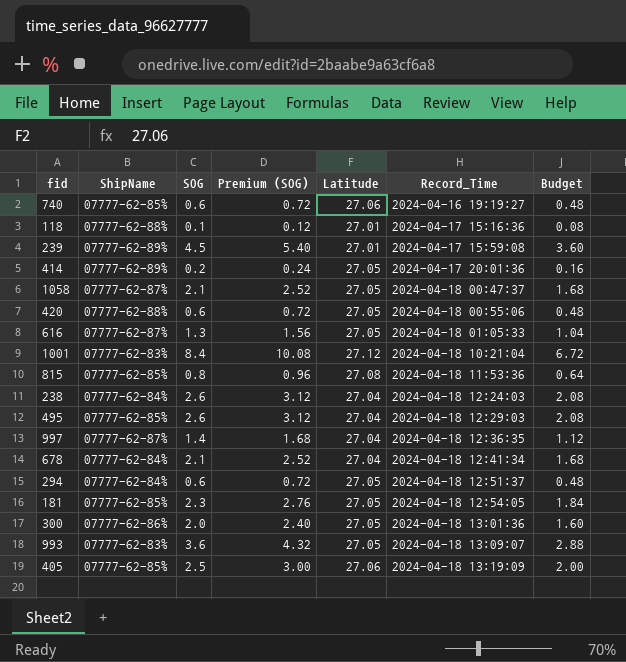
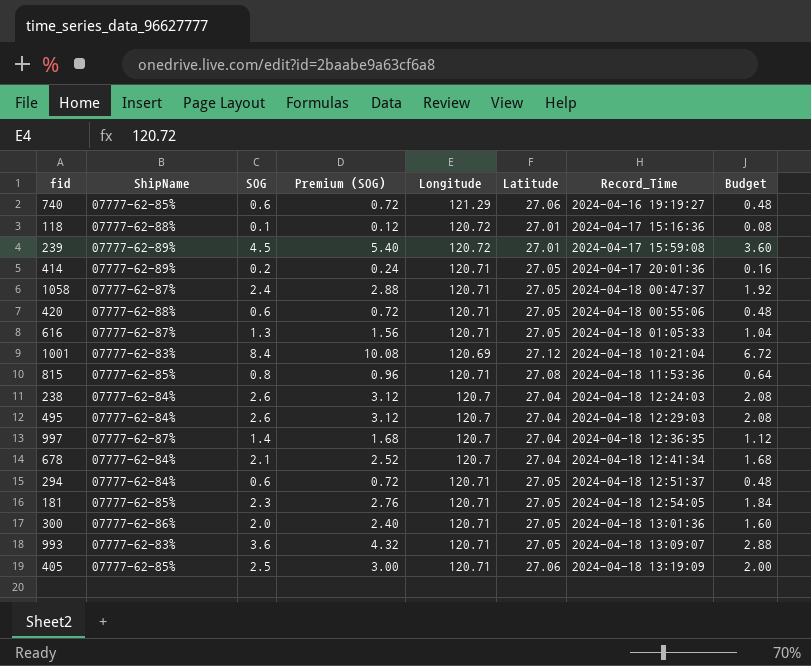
column Longitude | position: none -> 5
1058 | SOG: 2.1 -> 2.4
1058 | Premium (SOG): 2.52 -> 2.88
1058 | Budget: 1.68 -> 1.92
495 | ShipName: 07777-62-85% -> 07777-62-84%

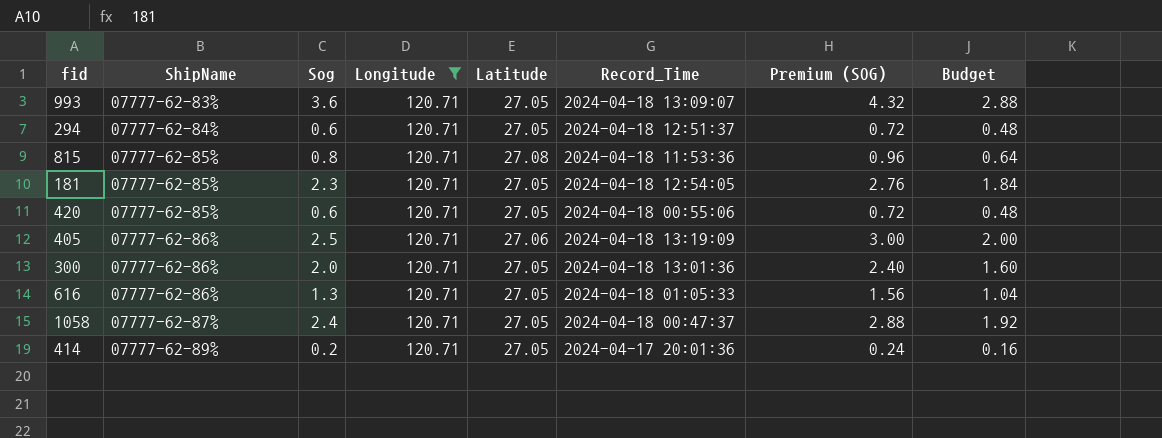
filter: none -> Longitude = 120.71
row order: Record_Time ascending -> ShipName ascending
column name: SOG -> Sog
column Premium (SOG) | position: 4 -> 7
420 | ShipName: 07777-62-88% -> 07777-62-85%
405 | ShipName: 07777-62-85% -> 07777-62-86%
616 | ShipName: 07777-62-87% -> 07777-62-86%

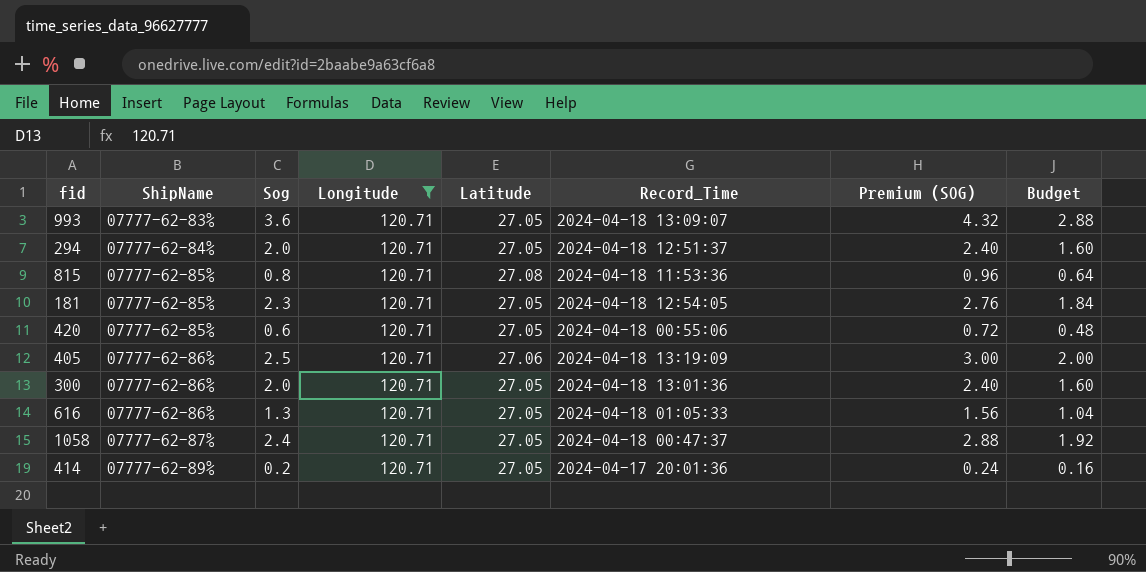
294 | Sog: 0.6 -> 2.0
294 | Premium (SOG): 0.72 -> 2.40
294 | Budget: 0.48 -> 1.60

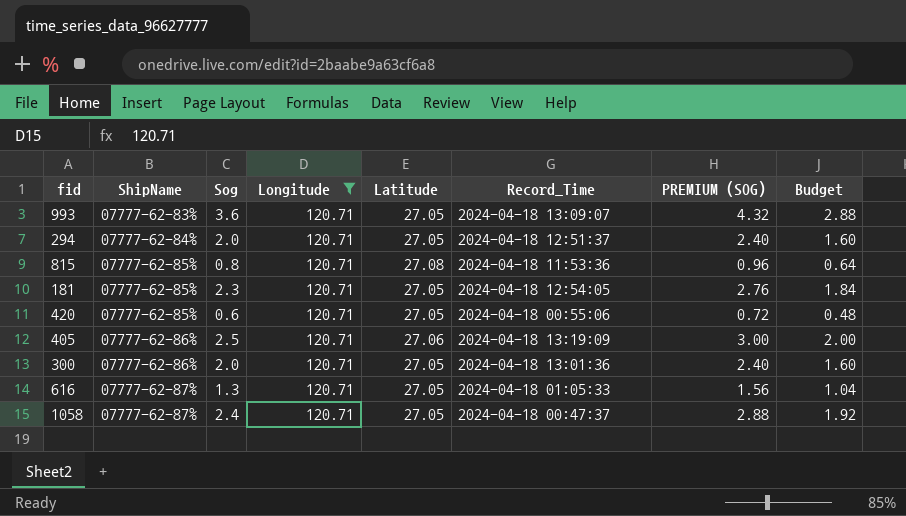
column name: Premium (SOG) -> PREMIUM (SOG)
row 414: 07777-62-89% | 0.2 | 120.71 | 27.05 | 2024-04-17 20:01:36 | 0.24 | 0.16 -> none
616 | ShipName: 07777-62-86% -> 07777-62-87%

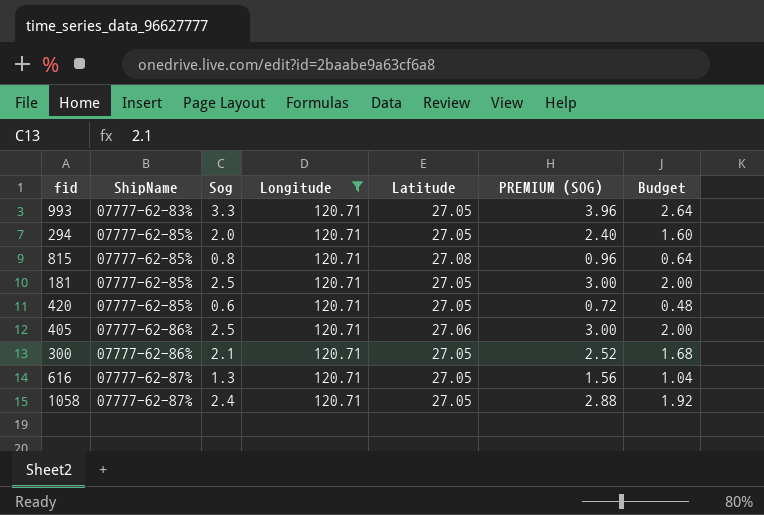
column Record_Time | position: 6 -> none
993 | Sog: 3.6 -> 3.3
993 | PREMIUM (SOG): 4.32 -> 3.96
993 | Budget: 2.88 -> 2.64
294 | ShipName: 07777-62-84% -> 07777-62-85%
181 | Sog: 2.3 -> 2.5
181 | PREMIUM (SOG): 2.76 -> 3.00
181 | Budget: 1.84 -> 2.00
300 | Sog: 2.0 -> 2.1
300 | PREMIUM (SOG): 2.40 -> 2.52
300 | Budget: 1.60 -> 1.68

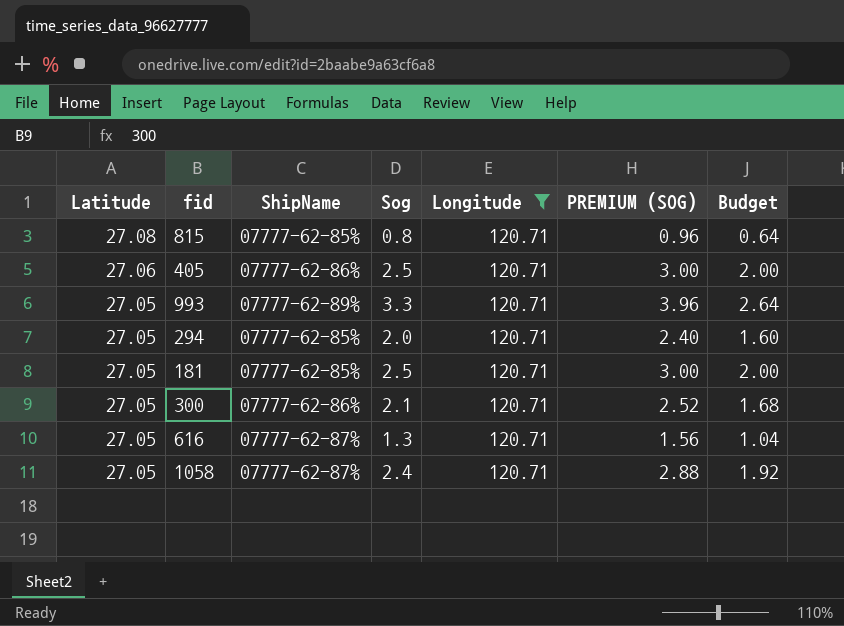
row order: ShipName ascending -> Latitude descending
column Latitude | position: 5 -> 1
row 420: 07777-62-85% | 0.6 | 120.71 | 27.05 | 0.72 | 0.48 -> none
993 | ShipName: 07777-62-83% -> 07777-62-89%

